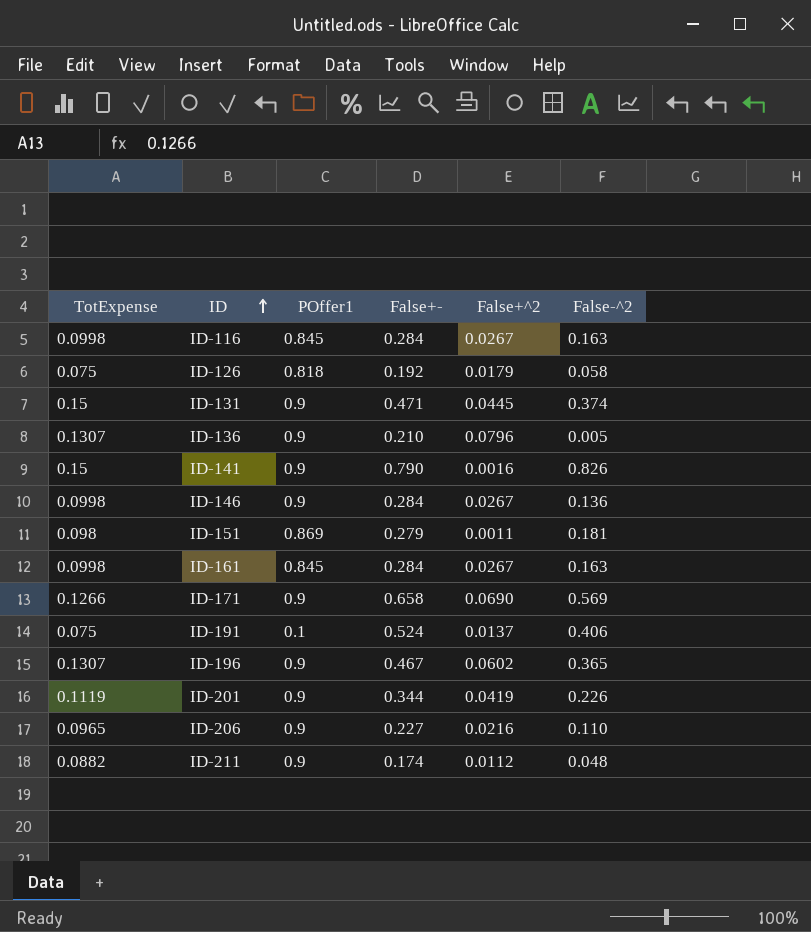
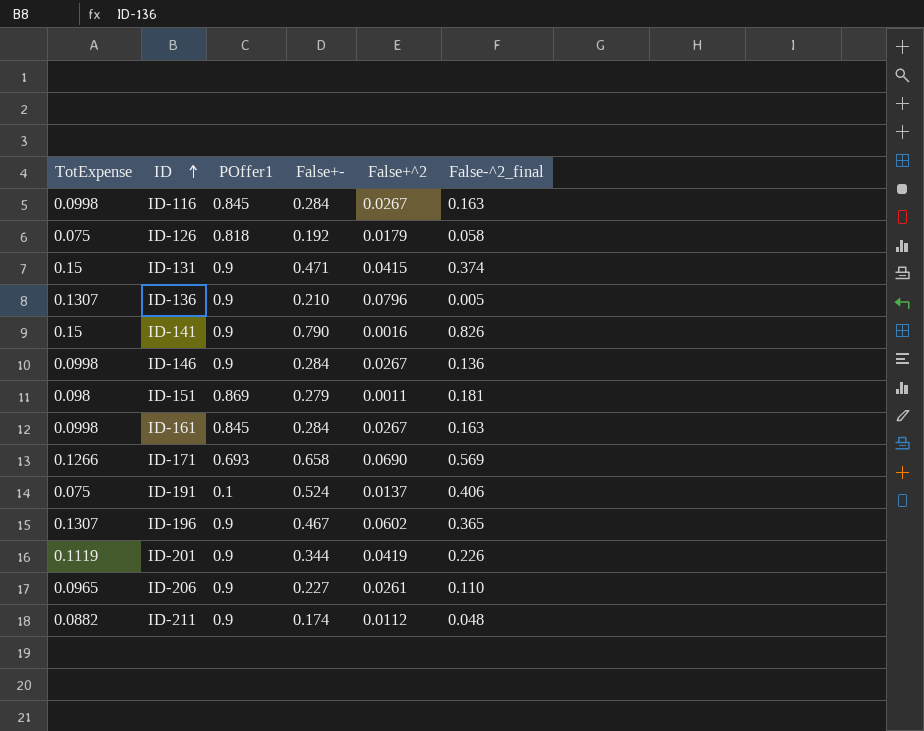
column name: False-^2 -> False-^2_final
ID-131 | False+^2: 0.0445 -> 0.0415
ID-171 | POffer1: 0.9 -> 0.693
ID-206 | False+^2: 0.0216 -> 0.0261

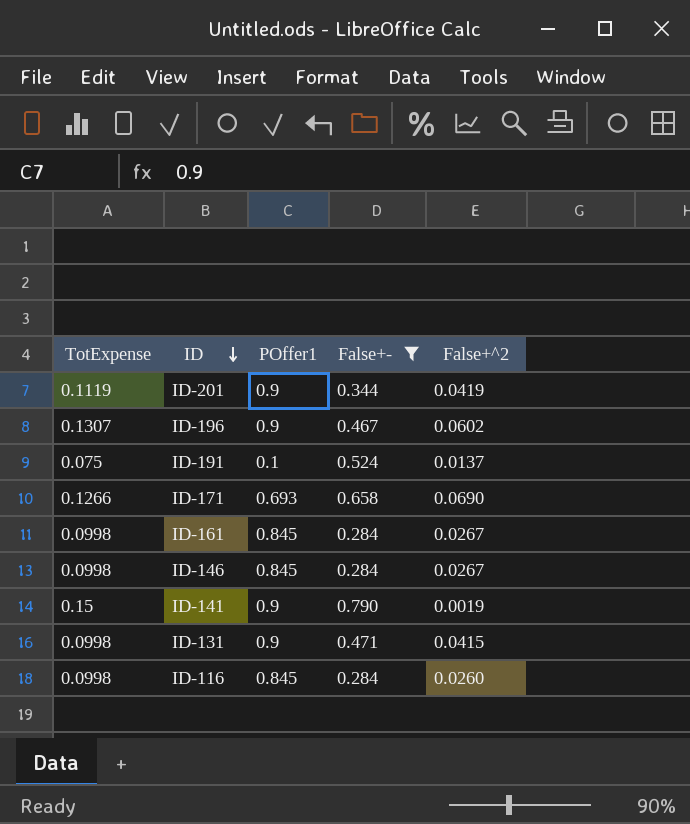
filter: none -> False+- >= 0.284
row order: ID ascending -> ID descending
column False-^2_final | position: 6 -> none
ID-146 | POffer1: 0.9 -> 0.845
ID-141 | False+^2: 0.0016 -> 0.0019
ID-131 | TotExpense: 0.15 -> 0.0998
ID-116 | False+^2: 0.0267 -> 0.0260

